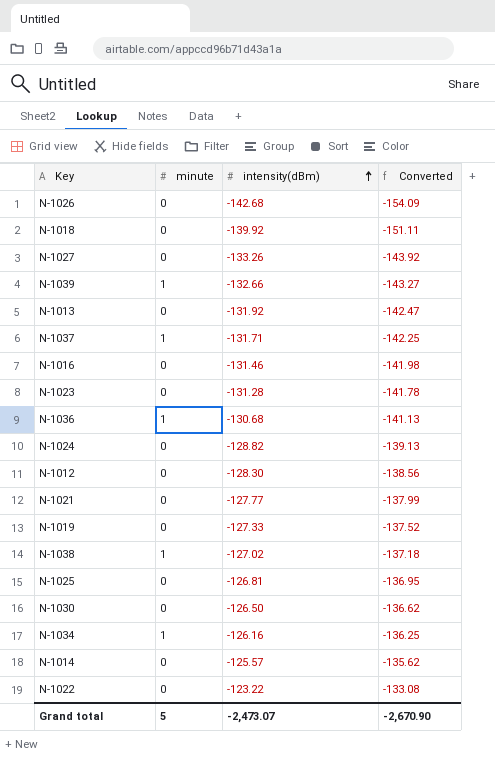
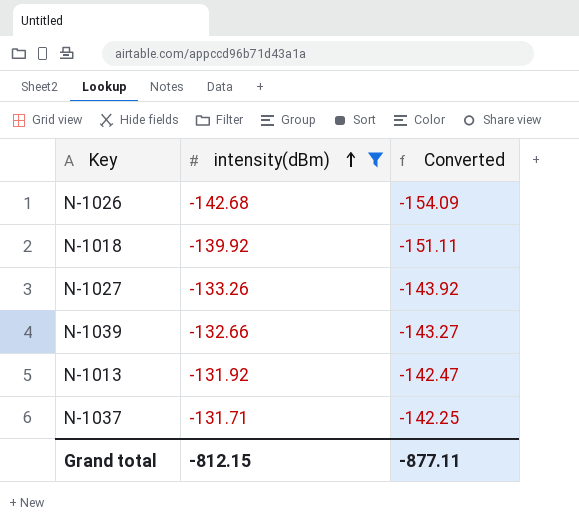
filter: none -> intensity(dBm) <= -131.71
column minute | position: 2 -> none
Grand total | intensity(dBm): -2,473.07 -> -812.15
Grand total | Converted: -2,670.90 -> -877.11

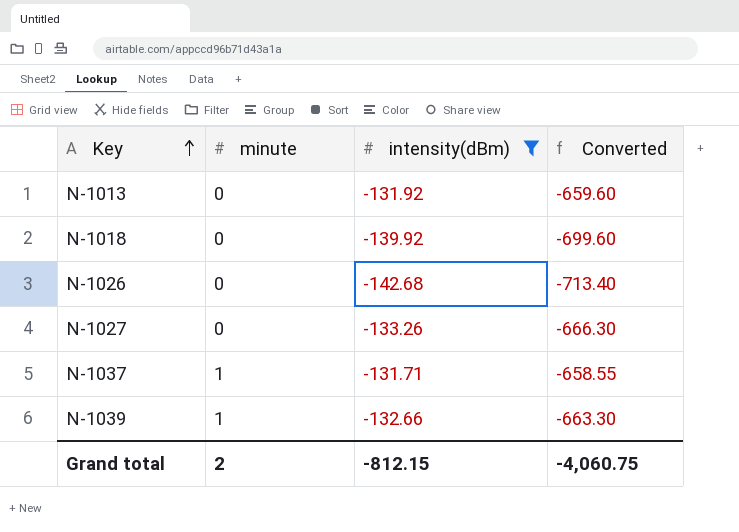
row order: intensity(dBm) ascending -> Key ascending
column minute | position: none -> 2
column Converted | formula: [intensity(dBm)] * 1.08 -> [intensity(dBm)] * 5
Grand total | Converted: -877.11 -> -4,060.75

